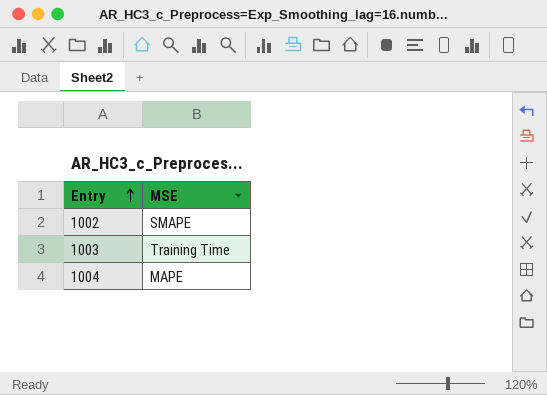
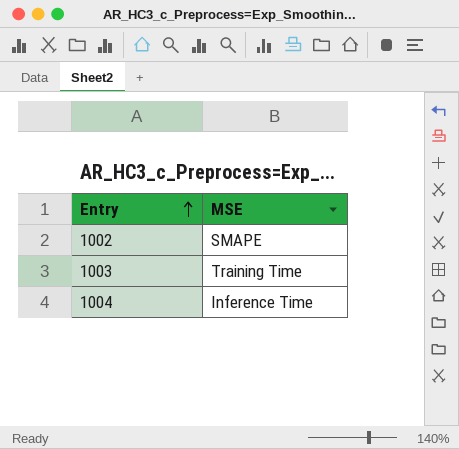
1004 | MSE: MAPE -> Inference Time

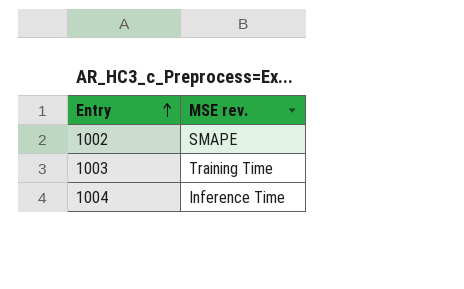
column name: MSE -> MSE rev.

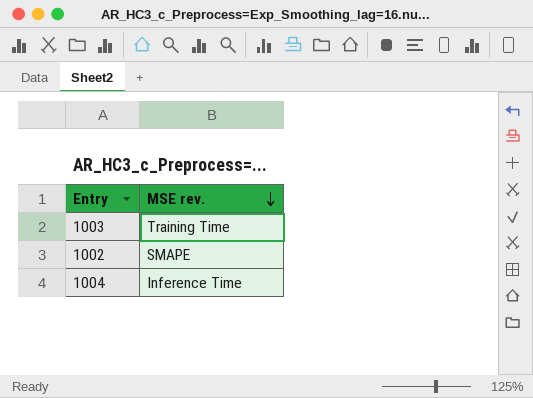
row order: Entry ascending -> MSE rev. descending

